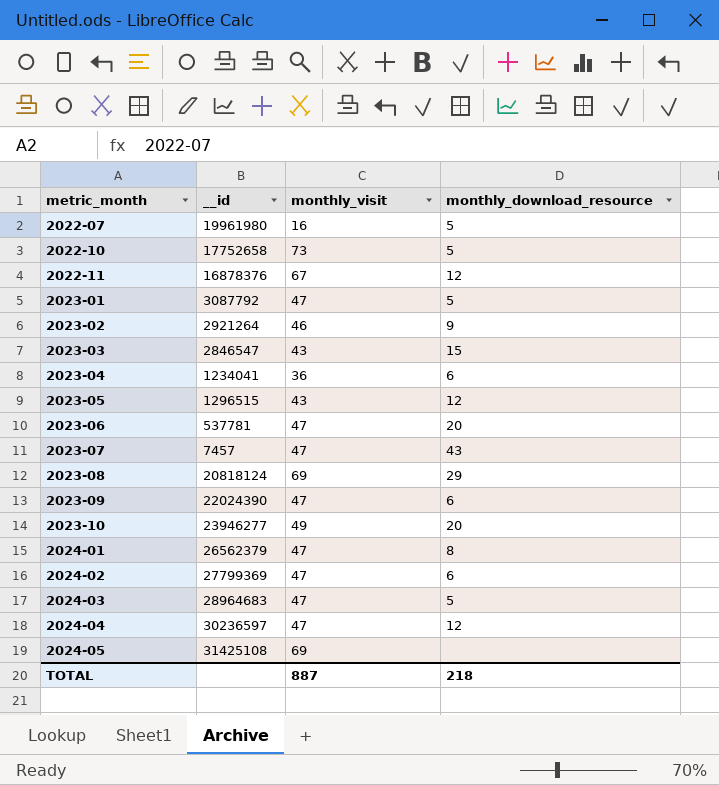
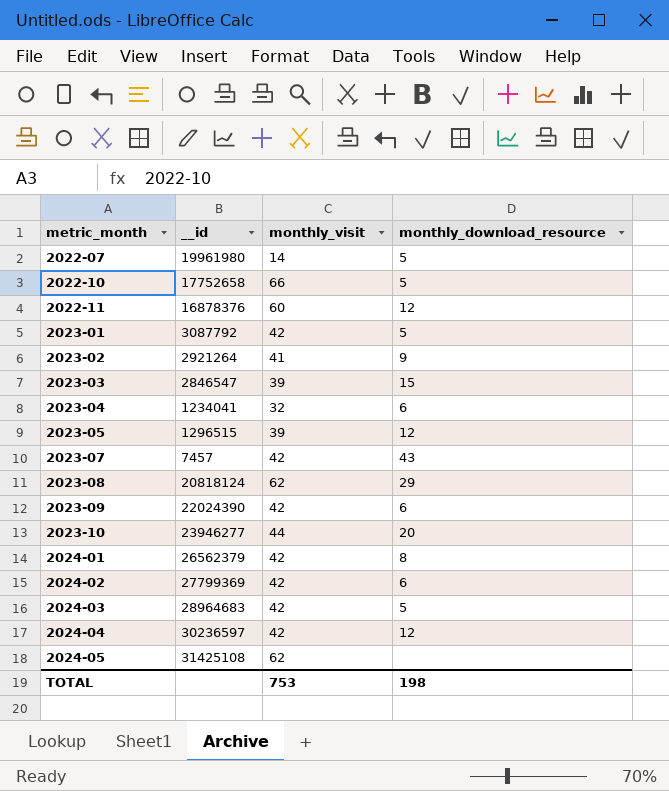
row 2023-06: 537781 | 47 | 20 -> none
2022-07 | monthly_visit: 16 -> 14
2022-10 | monthly_visit: 73 -> 66
2022-11 | monthly_visit: 67 -> 60
2023-01 | monthly_visit: 47 -> 42
2023-02 | monthly_visit: 46 -> 41
2023-03 | monthly_visit: 43 -> 39
2023-04 | monthly_visit: 36 -> 32
2023-05 | monthly_visit: 43 -> 39
2023-07 | monthly_visit: 47 -> 42
2023-08 | monthly_visit: 69 -> 62
2023-09 | monthly_visit: 47 -> 42
2023-10 | monthly_visit: 49 -> 44
2024-01 | monthly_visit: 47 -> 42
2024-02 | monthly_visit: 47 -> 42
2024-03 | monthly_visit: 47 -> 42
2024-04 | monthly_visit: 47 -> 42
2024-05 | monthly_visit: 69 -> 62
TOTAL | monthly_visit: 887 -> 753
TOTAL | monthly_download_resource: 218 -> 198

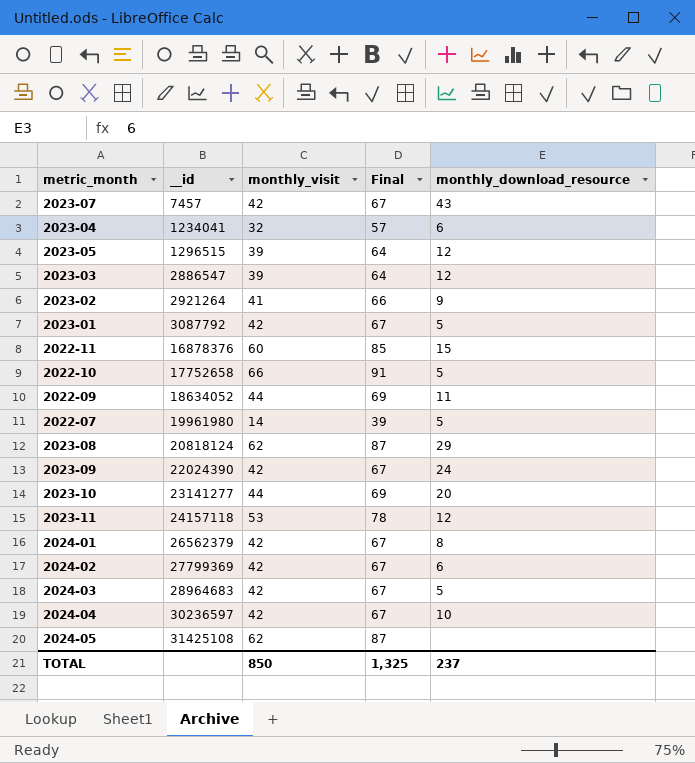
row order: metric_month ascending -> __id ascending
column Final | formula: none -> [monthly_visit] + 25
2023-03 | __id: 2846547 -> 2886547
2023-03 | monthly_download_resource: 15 -> 12
2022-11 | monthly_download_resource: 12 -> 15
row 2022-09: none -> 18634052 | 44 | 69 | 11
2023-09 | monthly_download_resource: 6 -> 24
2023-10 | __id: 23946277 -> 23141277
row 2023-11: none -> 24157118 | 53 | 78 | 12
2024-04 | monthly_download_resource: 12 -> 10
TOTAL | monthly_visit: 753 -> 850
TOTAL | monthly_download_resource: 198 -> 237

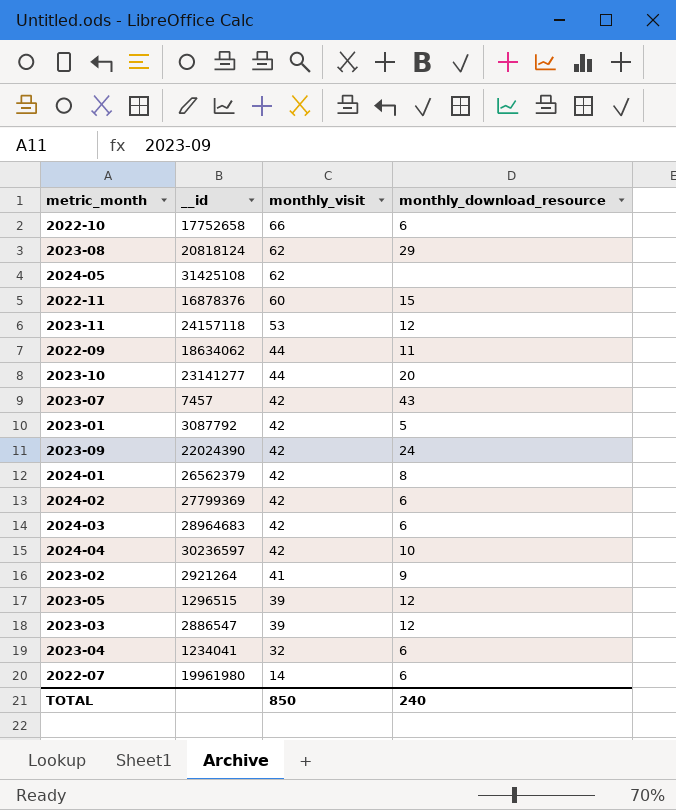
row order: __id ascending -> monthly_visit descending
column Final | formula: [monthly_visit] + 25 -> none
2022-10 | monthly_download_resource: 5 -> 6
2022-09 | __id: 18634052 -> 18634062
2024-03 | monthly_download_resource: 5 -> 6
2022-07 | monthly_download_resource: 5 -> 6
TOTAL | monthly_download_resource: 237 -> 240

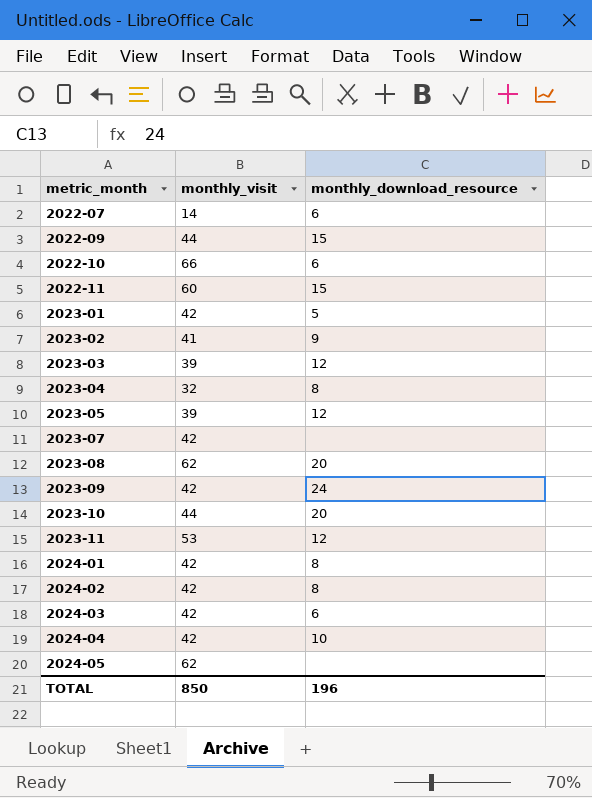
row order: monthly_visit descending -> metric_month ascending
column __id | position: 2 -> none
2022-09 | monthly_download_resource: 11 -> 15
2023-04 | monthly_download_resource: 6 -> 8
2023-07 | monthly_download_resource: 43 -> none
2023-08 | monthly_download_resource: 29 -> 20
2024-02 | monthly_download_resource: 6 -> 8
TOTAL | monthly_download_resource: 240 -> 196

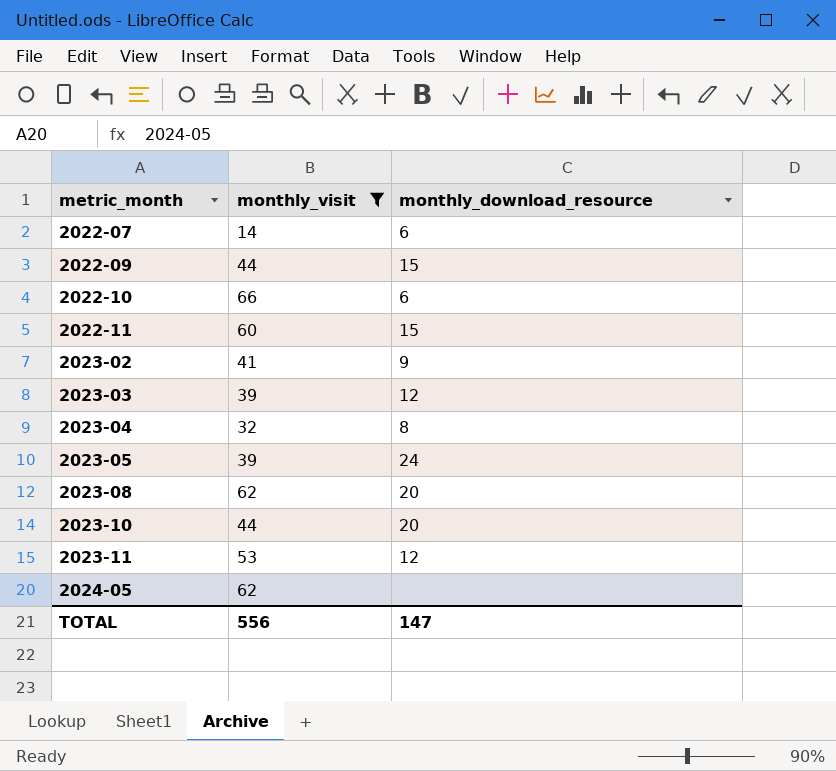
filter: none -> monthly_visit != 42
2023-05 | monthly_download_resource: 12 -> 24
TOTAL | monthly_visit: 850 -> 556
TOTAL | monthly_download_resource: 196 -> 147

